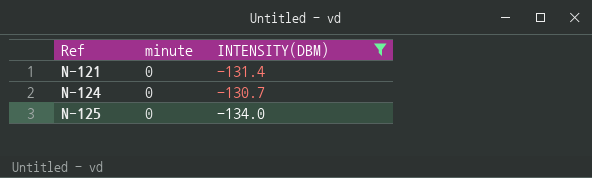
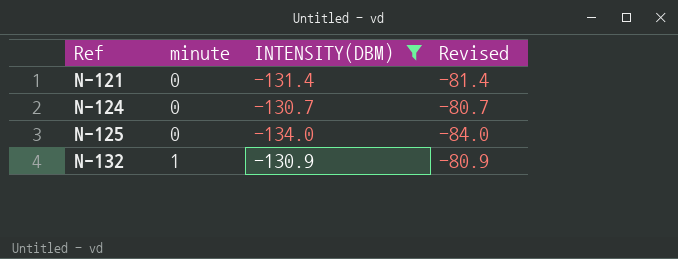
column Revised | formula: none -> [INTENSITY(DBM)] + 50
row N-132: none -> 1 | -130.9 | -80.9

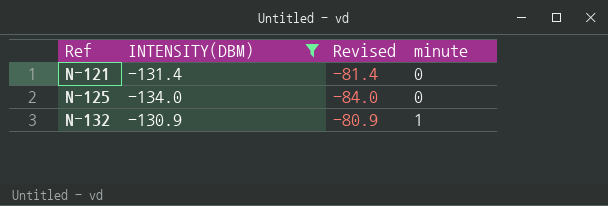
column minute | position: 2 -> 4
row N-124: 0 | -130.7 | -80.7 -> none

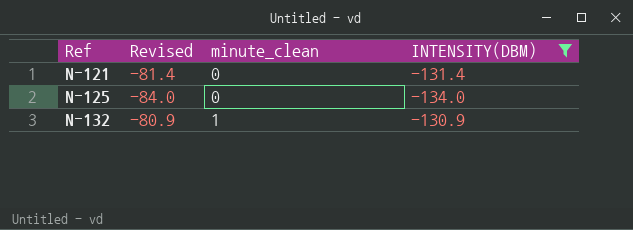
column name: minute -> minute_clean
column INTENSITY(DBM) | position: 2 -> 4

